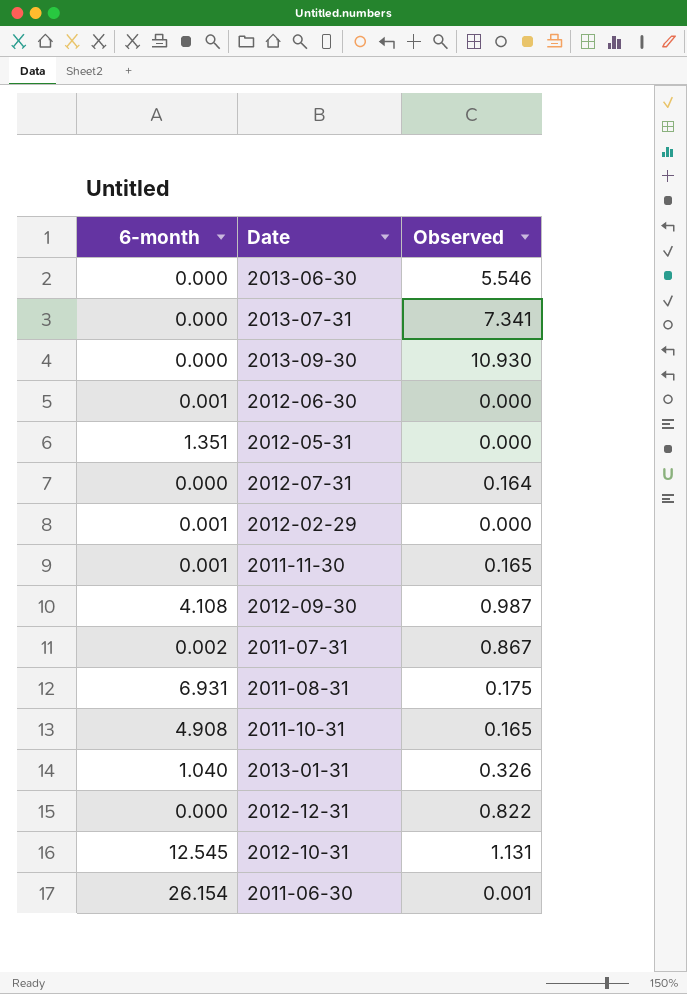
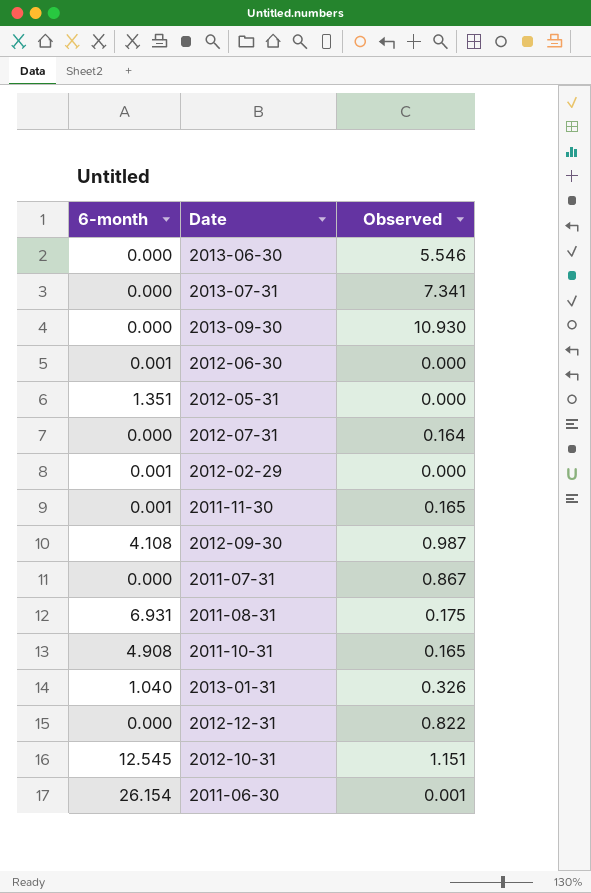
2011-07-31 | 6-month: 0.002 -> 0.000
2012-10-31 | Observed: 1.131 -> 1.151

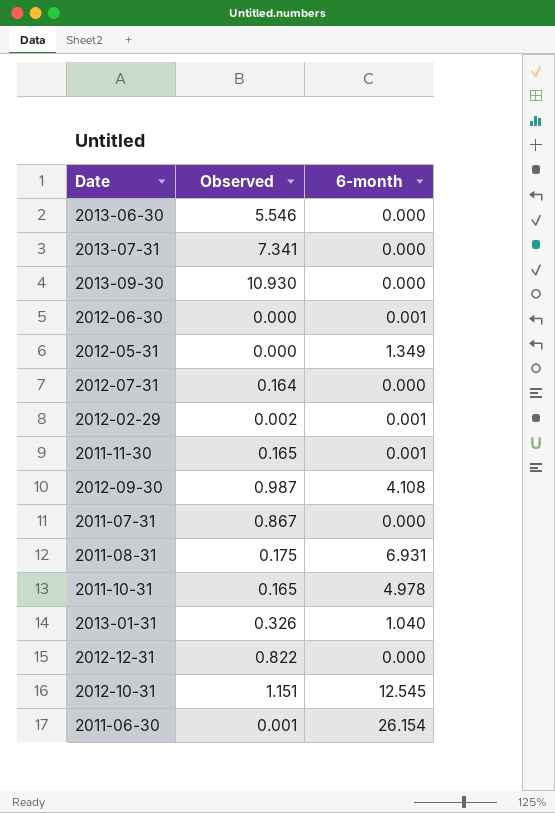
column 6-month | position: 1 -> 3
2012-05-31 | 6-month: 1.351 -> 1.349
2012-02-29 | Observed: 0.000 -> 0.002
2011-10-31 | 6-month: 4.908 -> 4.978

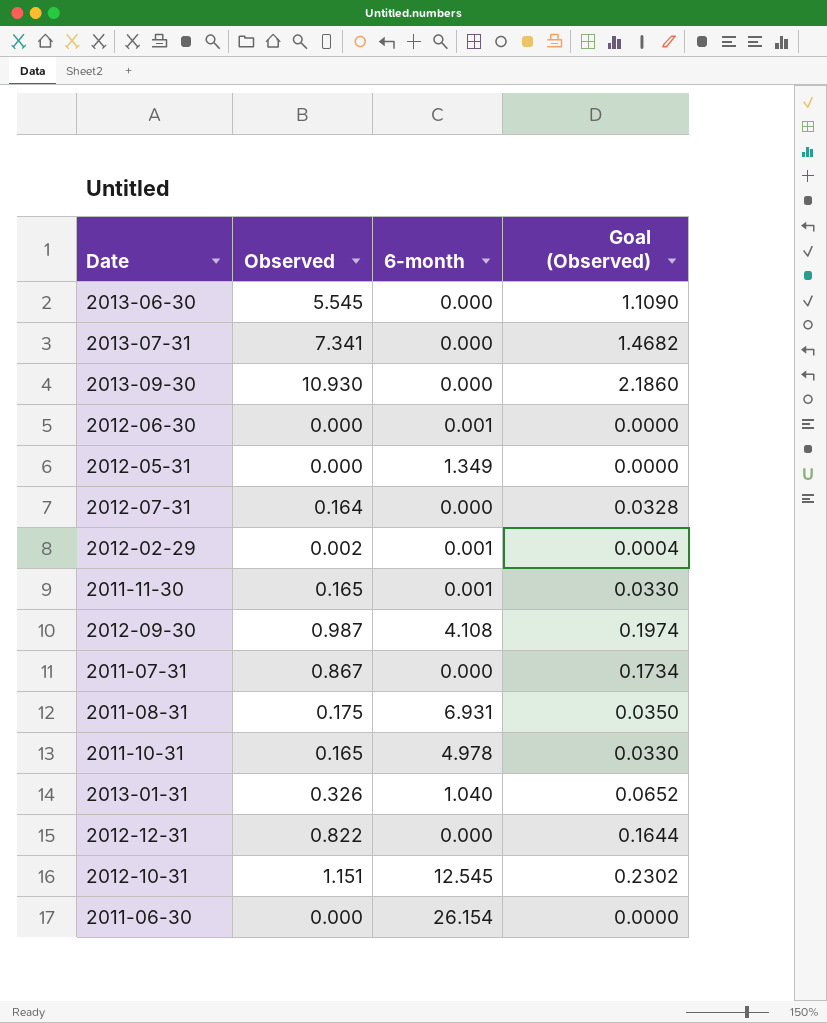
column Goal (Observed) | formula: none -> [Observed] * 0.2
2013-06-30 | Observed: 5.546 -> 5.545
2011-06-30 | Observed: 0.001 -> 0.000

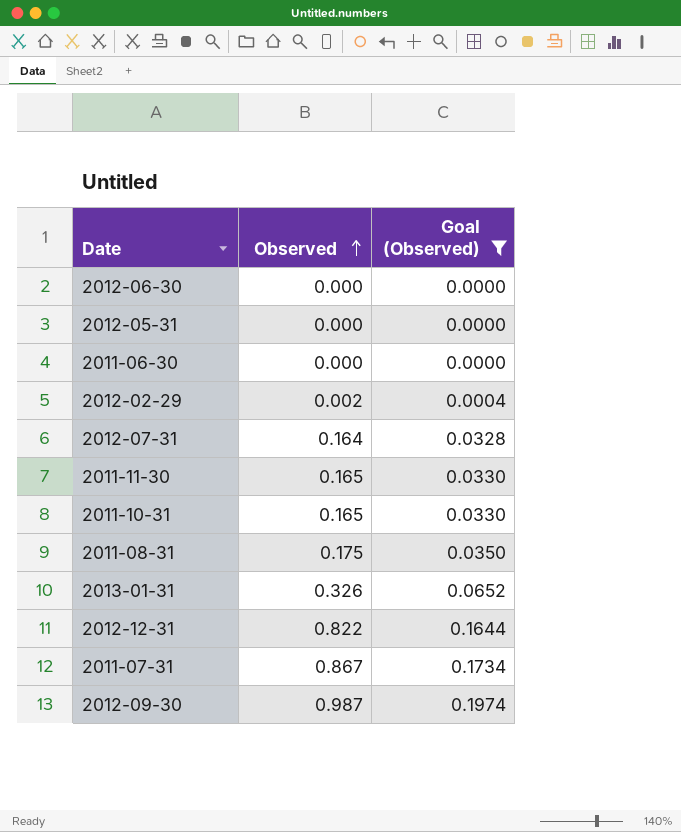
filter: none -> Goal (Observed) <= 0.1974
row order: none -> Observed ascending
column 6-month | position: 3 -> none

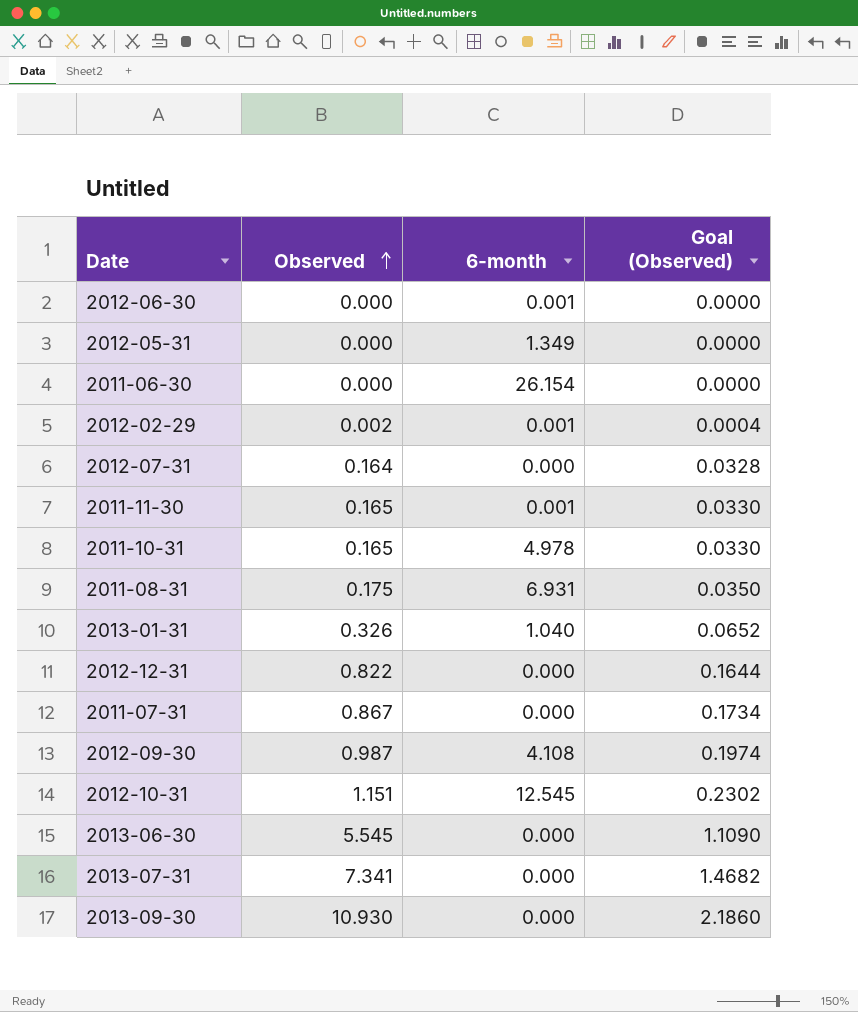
filter: Goal (Observed) <= 0.1974 -> none
column 6-month | position: none -> 3

